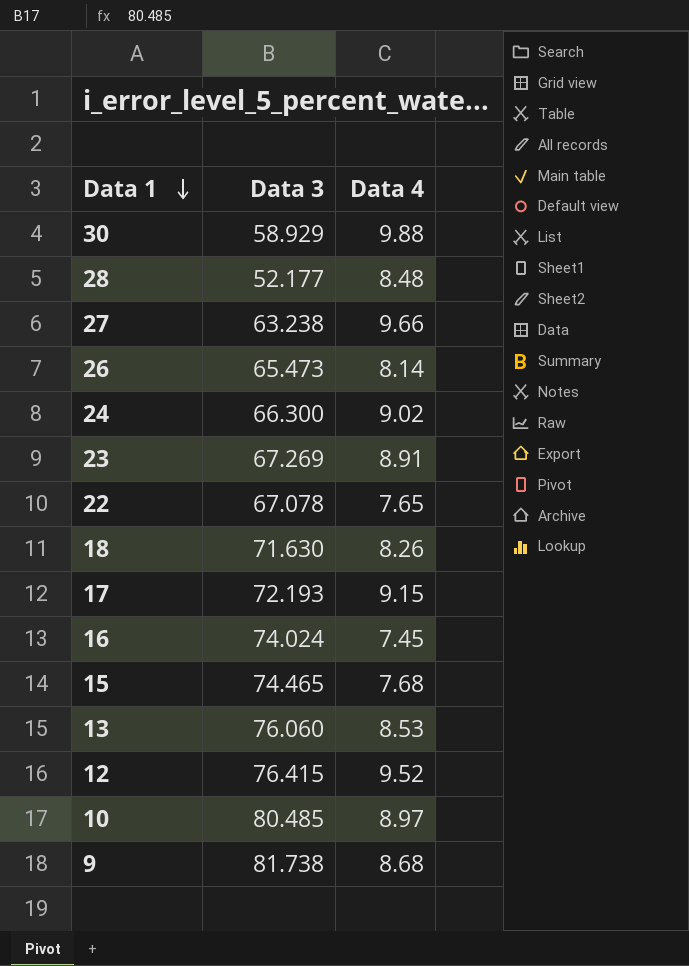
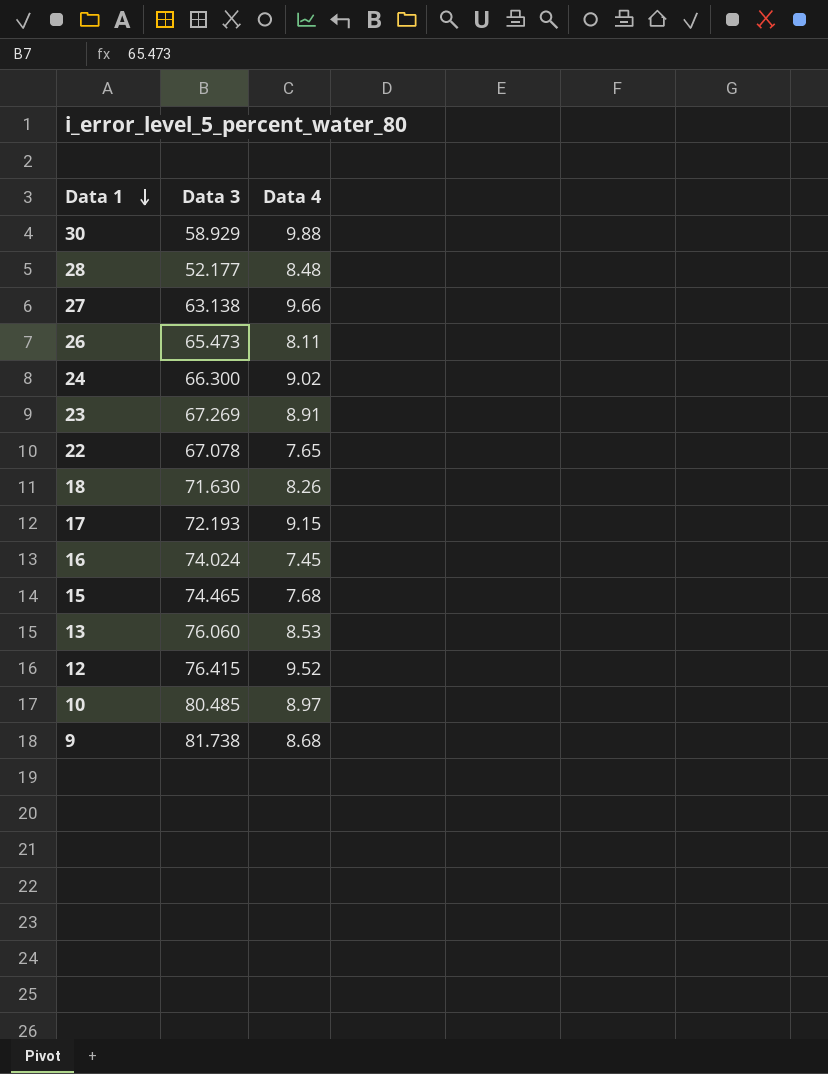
27 | Data 3: 63.238 -> 63.138
26 | Data 4: 8.14 -> 8.11

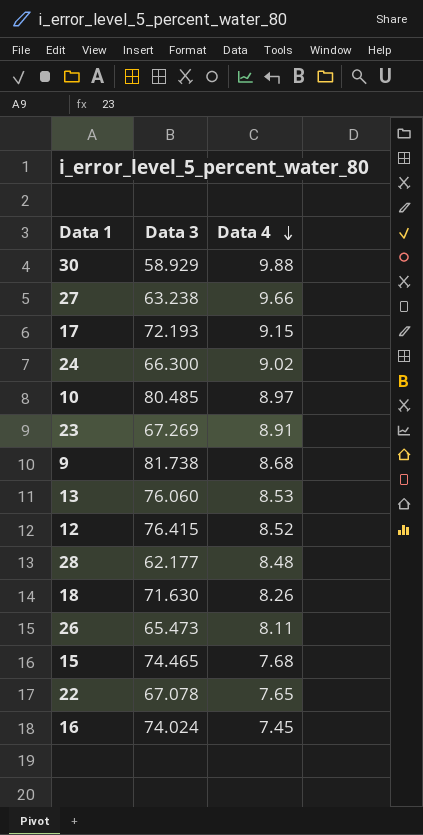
row order: Data 1 descending -> Data 4 descending
27 | Data 3: 63.138 -> 63.238
12 | Data 4: 9.52 -> 8.52
28 | Data 3: 52.177 -> 62.177

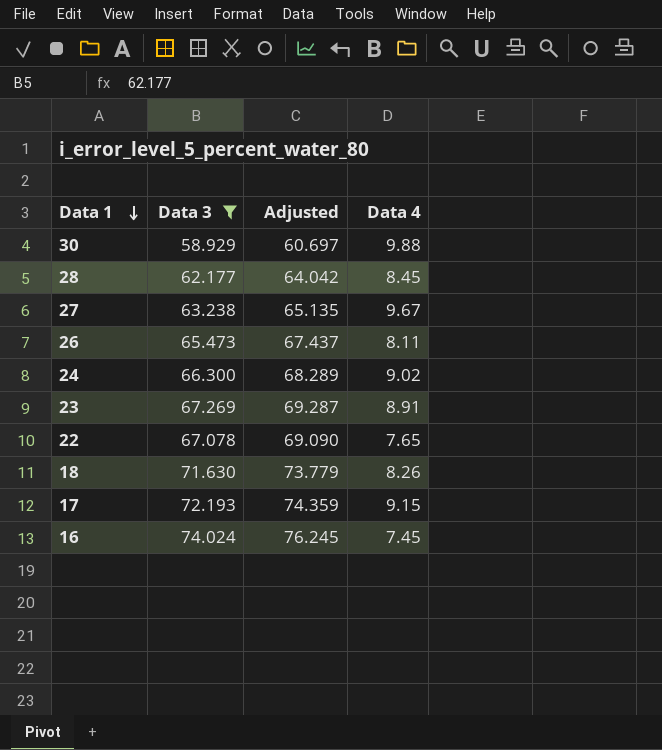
filter: none -> Data 3 <= 74.024
row order: Data 4 descending -> Data 1 descending
column Adjusted | formula: none -> [Data 3] * 1.03
28 | Data 4: 8.48 -> 8.45
27 | Data 4: 9.66 -> 9.67

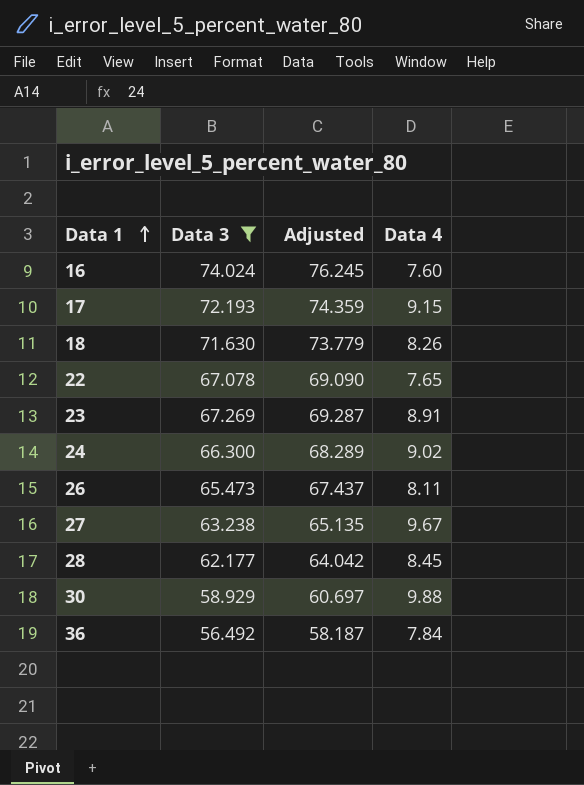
row order: Data 1 descending -> Data 1 ascending
16 | Data 4: 7.45 -> 7.60
row 36: none -> 56.492 | 58.187 | 7.84

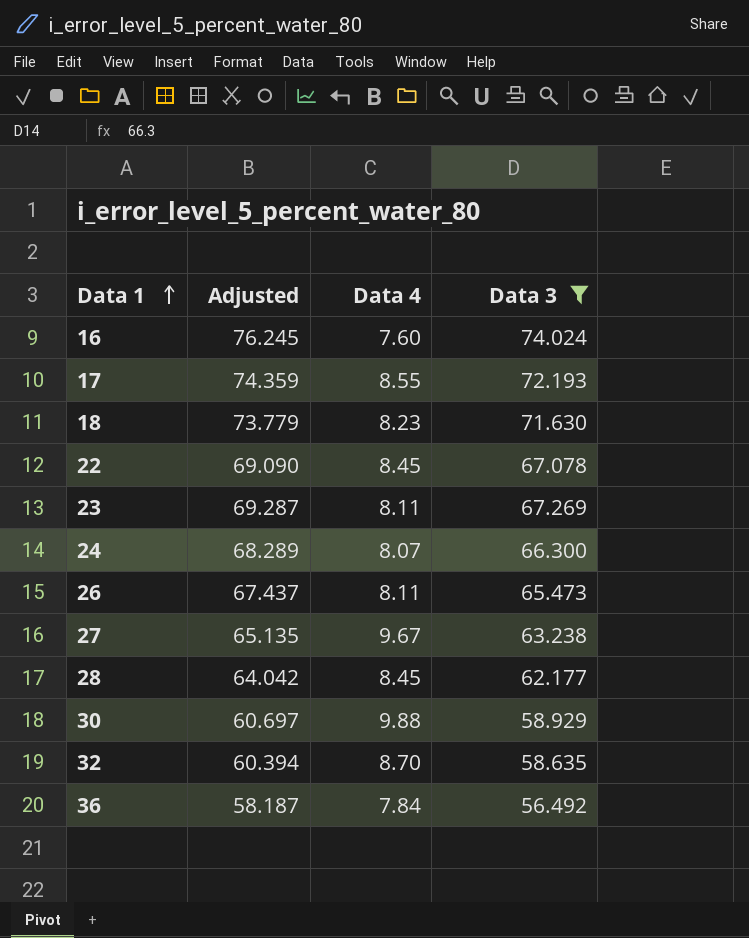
column Data 3 | position: 2 -> 4
17 | Data 4: 9.15 -> 8.55
18 | Data 4: 8.26 -> 8.23
22 | Data 4: 7.65 -> 8.45
23 | Data 4: 8.91 -> 8.11
24 | Data 4: 9.02 -> 8.07
row 32: none -> 60.394 | 8.70 | 58.635

